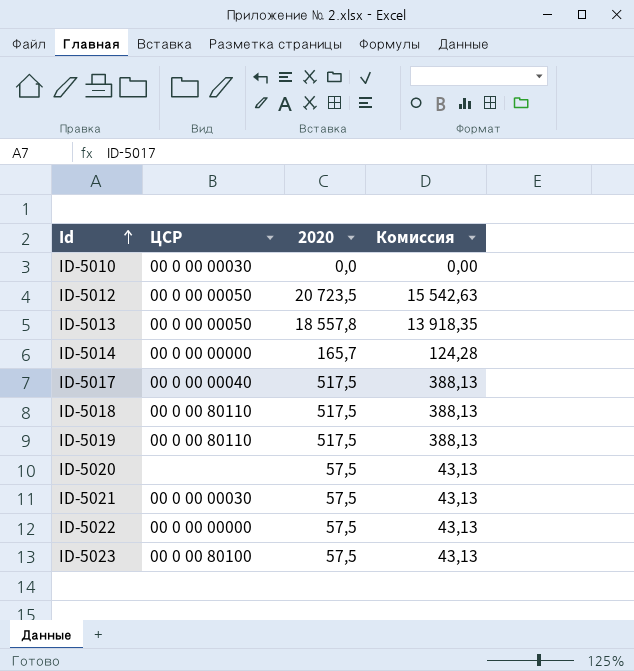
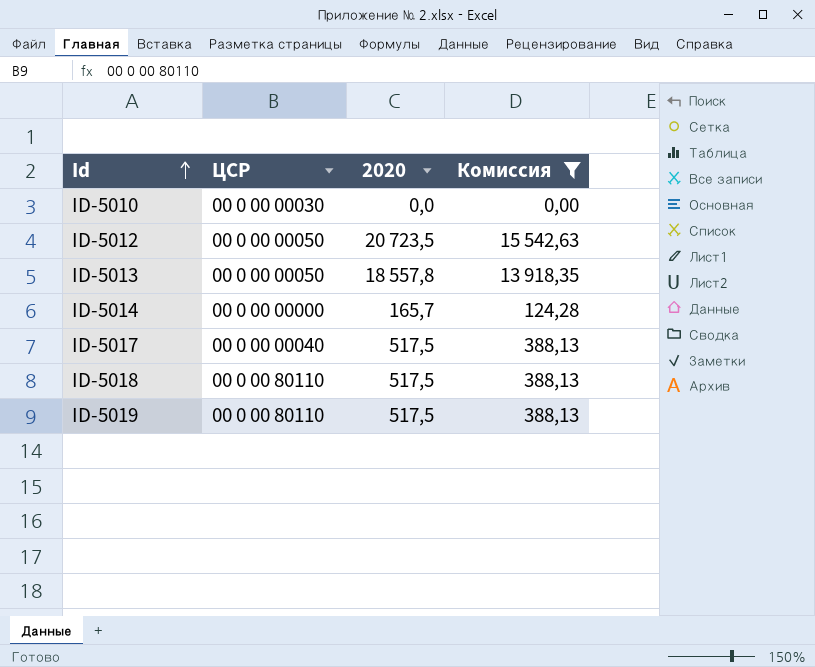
filter: none -> Комиссия != 43,13

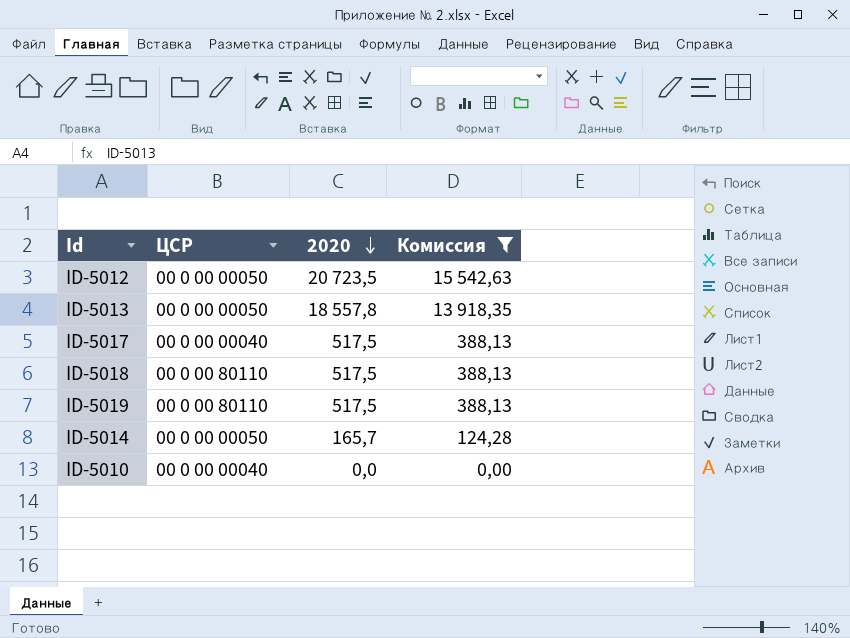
row order: Id ascending -> 2020 descending
ID-5014 | ЦСР: 00 0 00 00000 -> 00 0 00 00050
ID-5010 | ЦСР: 00 0 00 00030 -> 00 0 00 00040

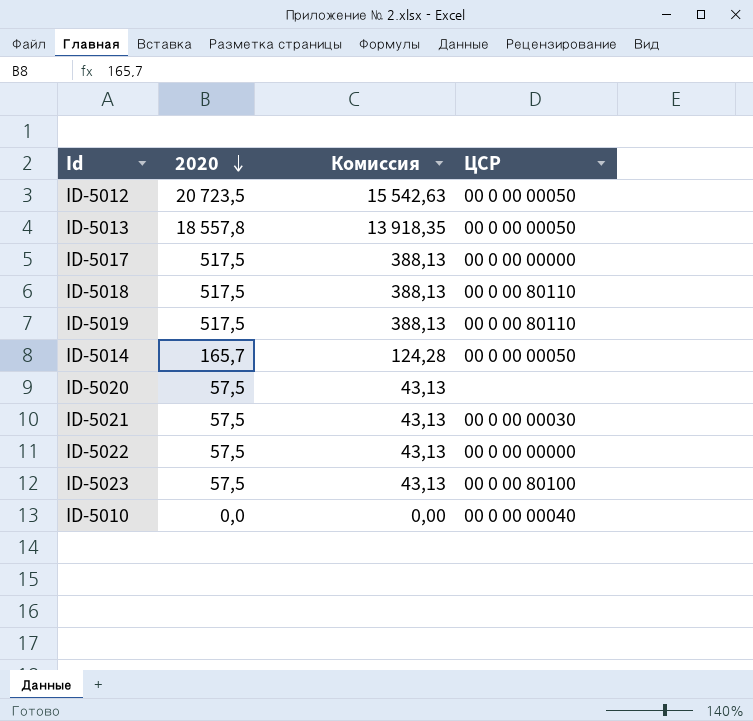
filter: Комиссия != 43,13 -> none
column ЦСР | position: 2 -> 4
ID-5017 | ЦСР: 00 0 00 00040 -> 00 0 00 00000

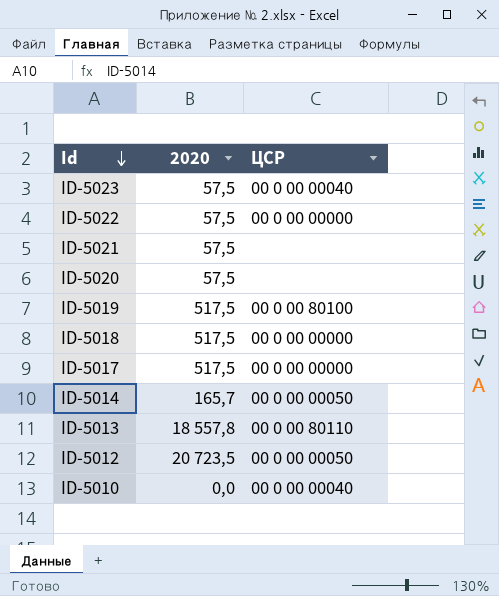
row order: 2020 descending -> Id descending
column Комиссия | formula: [2020] * 0,75 -> none
ID-5023 | ЦСР: 00 0 00 80100 -> 00 0 00 00040
ID-5021 | ЦСР: 00 0 00 00030 -> none
ID-5019 | ЦСР: 00 0 00 80110 -> 00 0 00 80100
ID-5018 | ЦСР: 00 0 00 80110 -> 00 0 00 00000
ID-5013 | ЦСР: 00 0 00 00050 -> 00 0 00 80110

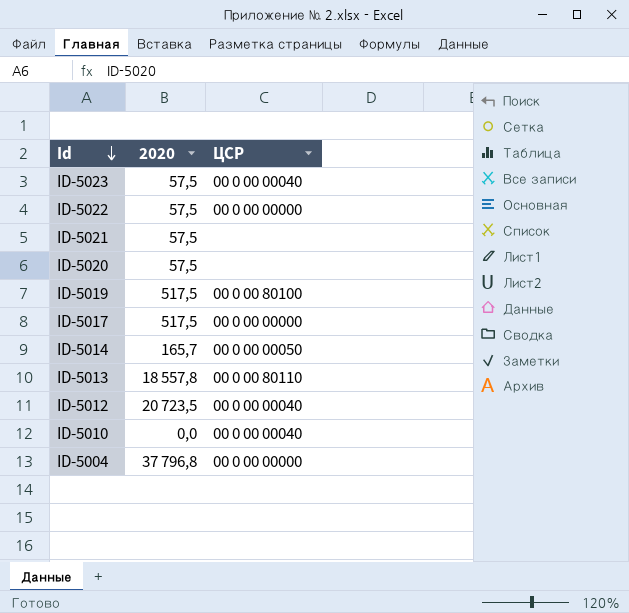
row ID-5018: 517,5 | 00 0 00 00000 -> none
ID-5012 | ЦСР: 00 0 00 00050 -> 00 0 00 00040
row ID-5004: none -> 37 796,8 | 00 0 00 00000

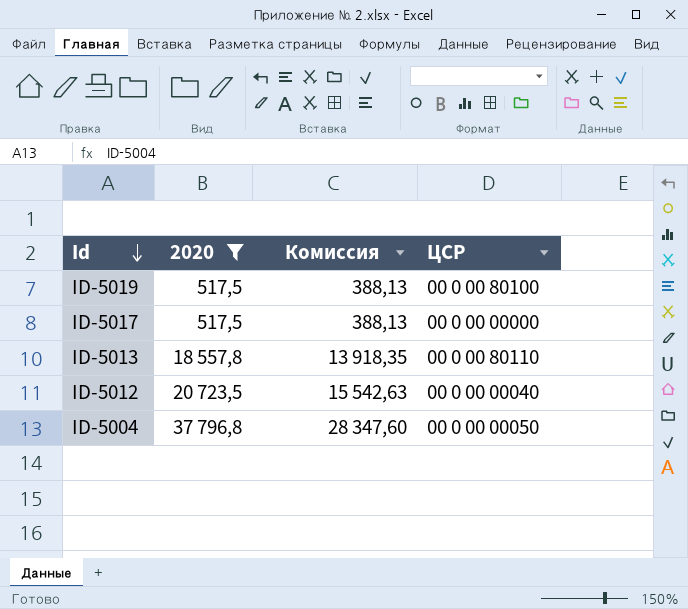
filter: none -> 2020 >= 517,5
column Комиссия | formula: none -> [2020] * 0,75
ID-5004 | ЦСР: 00 0 00 00000 -> 00 0 00 00050

